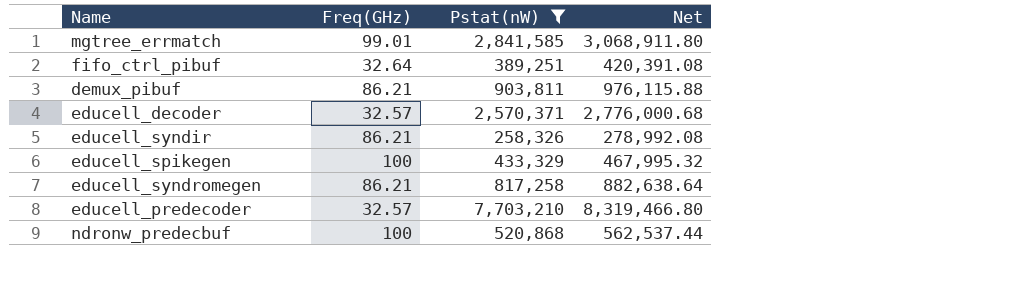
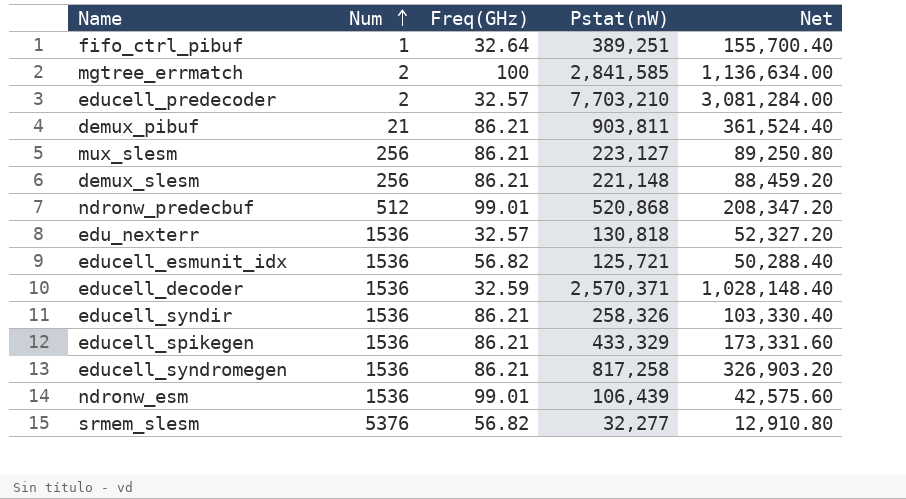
filter: Pstat(nW) >= 258,326 -> none
row order: none -> Num ascending
column Num | position: none -> 2
column Net | formula: [Pstat(nW)] * 1.08 -> [Pstat(nW)] * 0.4
mgtree_errmatch | Freq(GHz): 99.01 -> 100
ndronw_predecbuf | Freq(GHz): 100 -> 99.01
educell_decoder | Freq(GHz): 32.57 -> 32.59
educell_spikegen | Freq(GHz): 100 -> 86.21

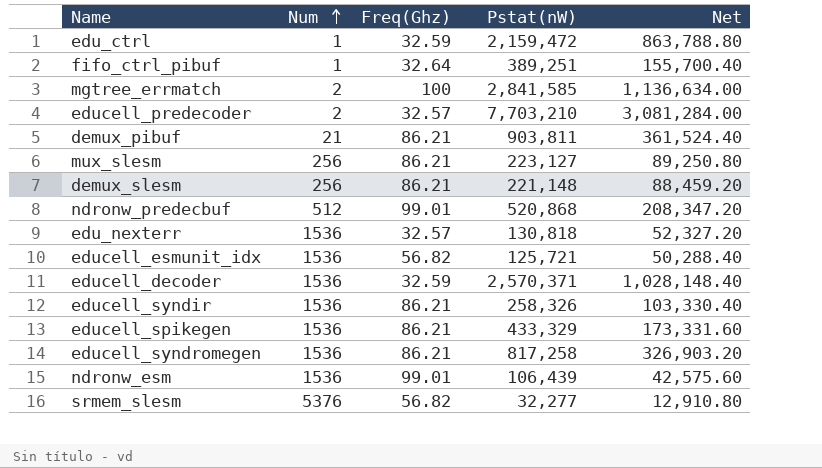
column name: Freq(GHz) -> Freq(Ghz)
row edu_ctrl: none -> 1 | 32.59 | 2,159,472 | 863,788.80

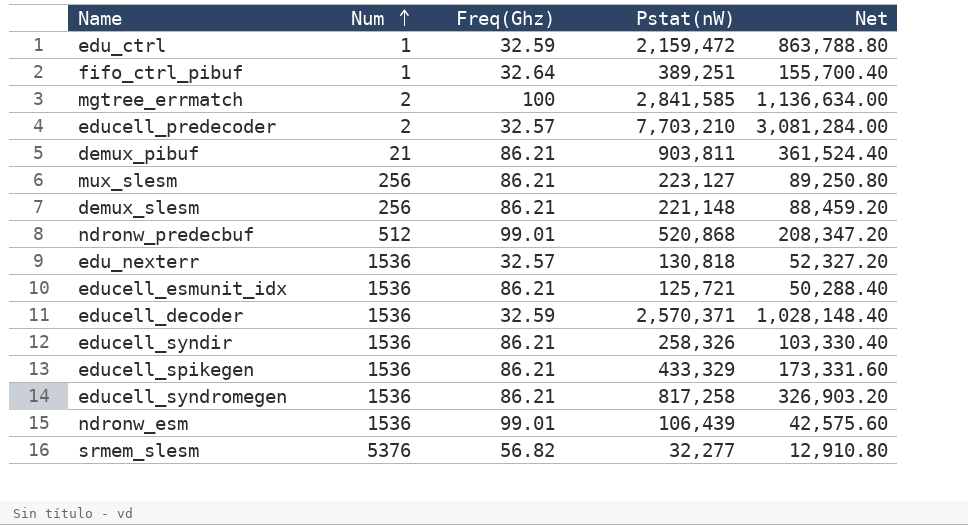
educell_esmunit_idx | Freq(Ghz): 56.82 -> 86.21

